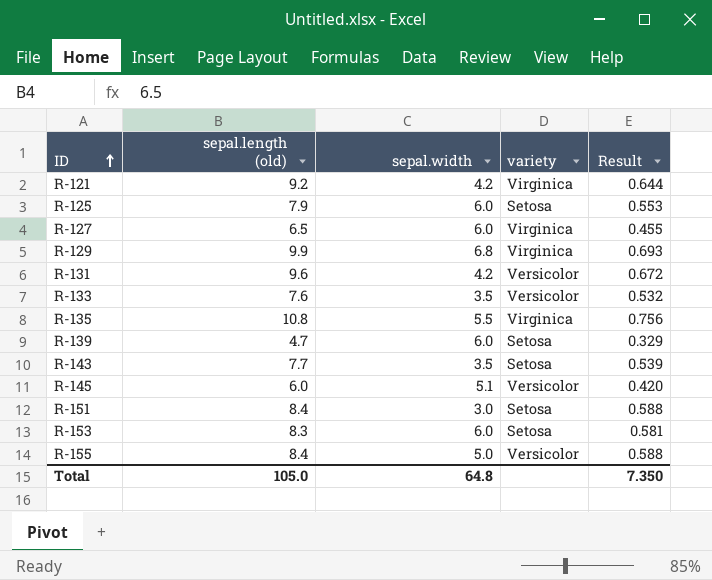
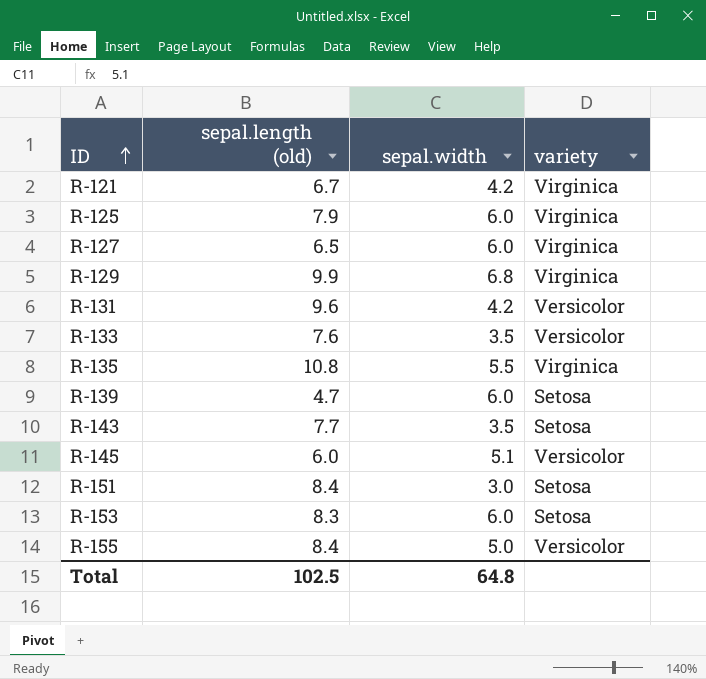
column Result | formula: [sepal.length (old)] * 0.07 -> none
R-121 | sepal.length (old): 9.2 -> 6.7
R-125 | variety: Setosa -> Virginica
Total | sepal.length (old): 105.0 -> 102.5

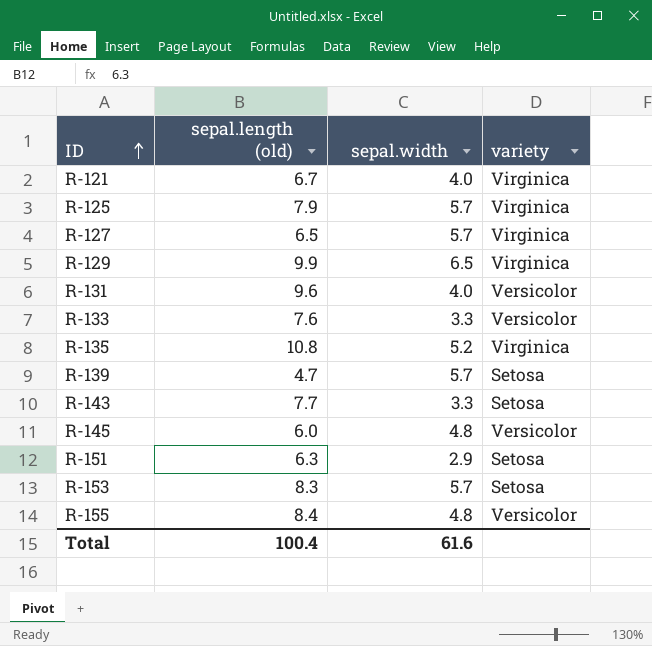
R-121 | sepal.width: 4.2 -> 4.0
R-125 | sepal.width: 6.0 -> 5.7
R-127 | sepal.width: 6.0 -> 5.7
R-129 | sepal.width: 6.8 -> 6.5
R-131 | sepal.width: 4.2 -> 4.0
R-133 | sepal.width: 3.5 -> 3.3
R-135 | sepal.width: 5.5 -> 5.2
R-139 | sepal.width: 6.0 -> 5.7
R-143 | sepal.width: 3.5 -> 3.3
R-145 | sepal.width: 5.1 -> 4.8
R-151 | sepal.length (old): 8.4 -> 6.3
R-151 | sepal.width: 3.0 -> 2.9
R-153 | sepal.width: 6.0 -> 5.7
R-155 | sepal.width: 5.0 -> 4.8
Total | sepal.length (old): 102.5 -> 100.4
Total | sepal.width: 64.8 -> 61.6

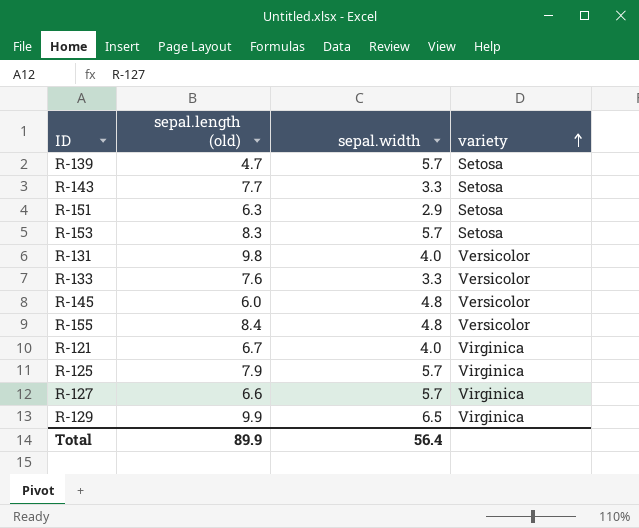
row order: ID ascending -> variety ascending
row R-135: 10.8 | 5.2 | Virginica -> none
R-131 | sepal.length (old): 9.6 -> 9.8
R-127 | sepal.length (old): 6.5 -> 6.6
Total | sepal.length (old): 100.4 -> 89.9
Total | sepal.width: 61.6 -> 56.4

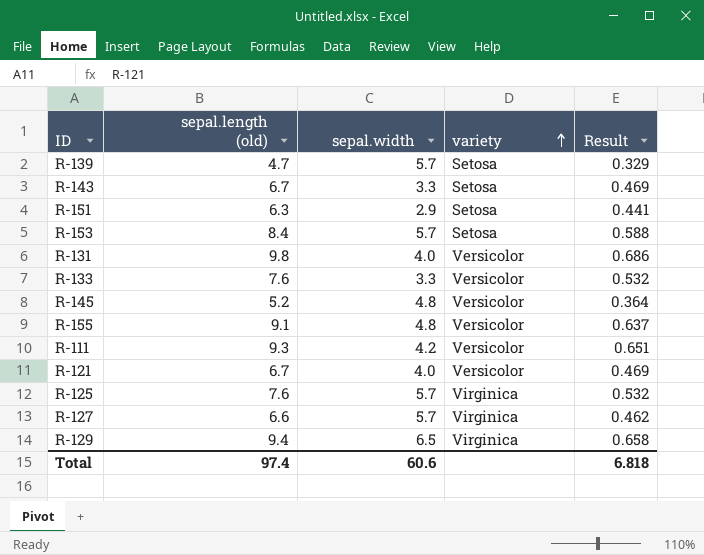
column Result | formula: none -> [sepal.length (old)] * 0.07
R-143 | sepal.length (old): 7.7 -> 6.7
R-153 | sepal.length (old): 8.3 -> 8.4
R-145 | sepal.length (old): 6.0 -> 5.2
R-155 | sepal.length (old): 8.4 -> 9.1
row R-111: none -> 9.3 | 4.2 | Versicolor | 0.651
R-121 | variety: Virginica -> Versicolor
R-125 | sepal.length (old): 7.9 -> 7.6
R-129 | sepal.length (old): 9.9 -> 9.4
Total | sepal.length (old): 89.9 -> 97.4
Total | sepal.width: 56.4 -> 60.6

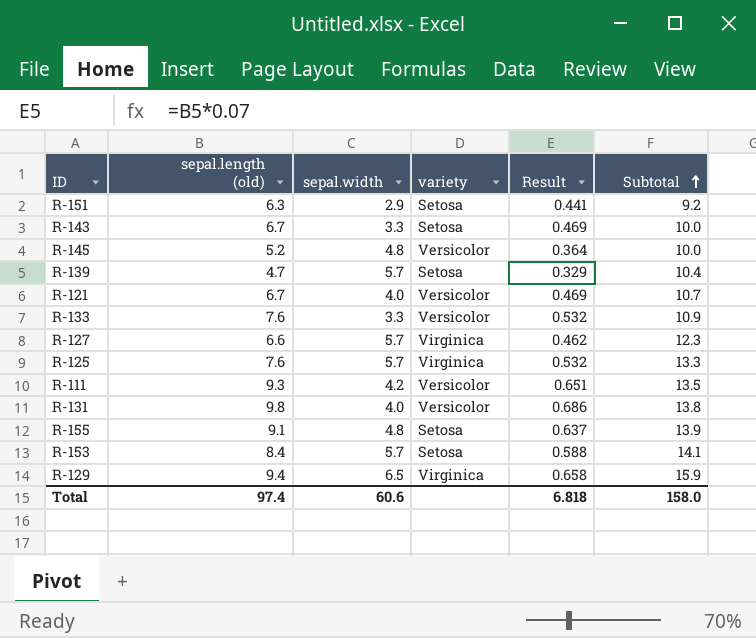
row order: variety ascending -> Subtotal ascending
column Subtotal | formula: none -> [sepal.length (old)] + [sepal.width]
R-155 | variety: Versicolor -> Setosa

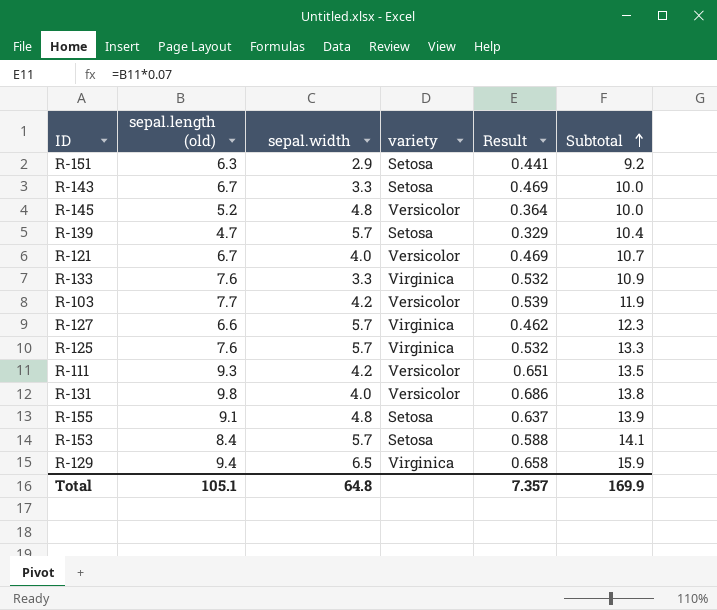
R-133 | variety: Versicolor -> Virginica
row R-103: none -> 7.7 | 4.2 | Versicolor | 0.539 | 11.9
Total | sepal.length (old): 97.4 -> 105.1
Total | sepal.width: 60.6 -> 64.8
Total | Result: 6.818 -> 7.357
Total | Subtotal: 158.0 -> 169.9

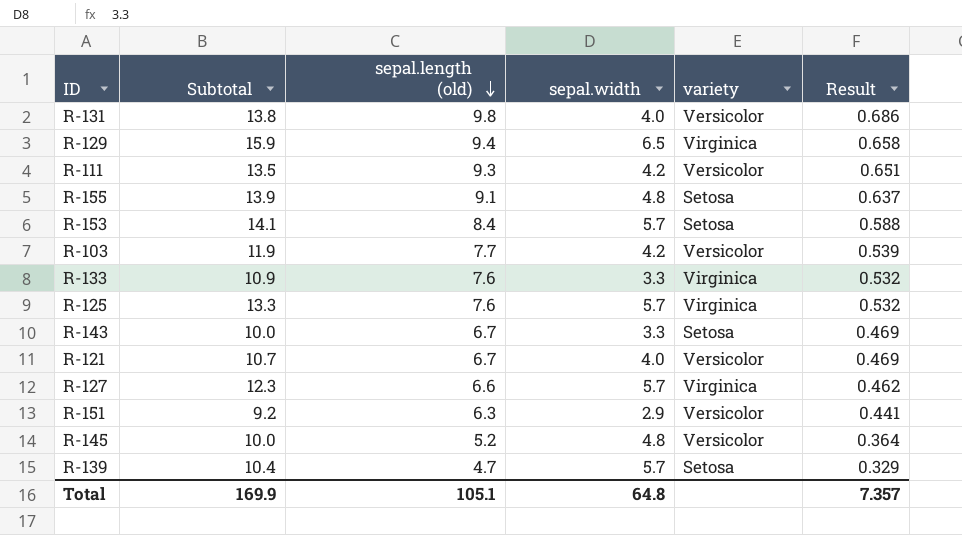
row order: Subtotal ascending -> sepal.length (old) descending
column Subtotal | position: 6 -> 2
R-151 | variety: Setosa -> Versicolor

